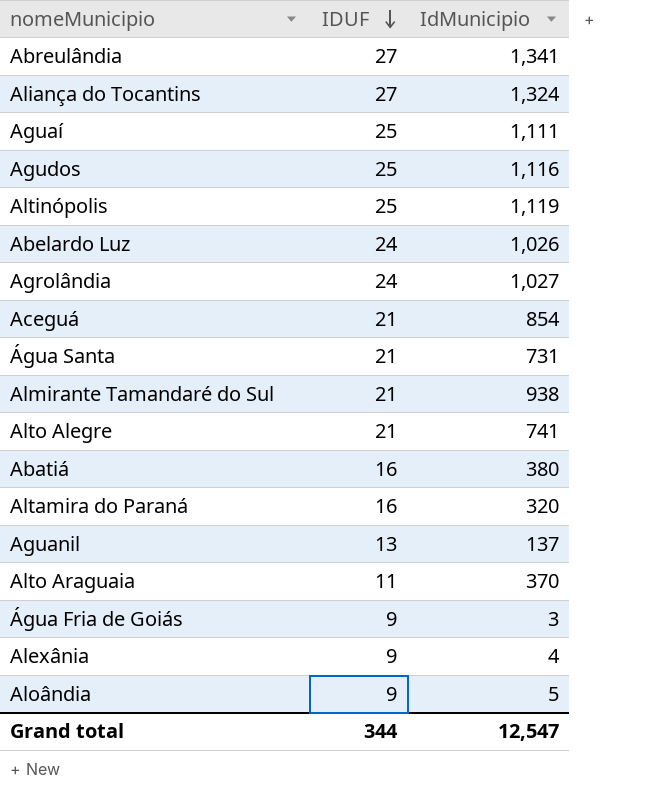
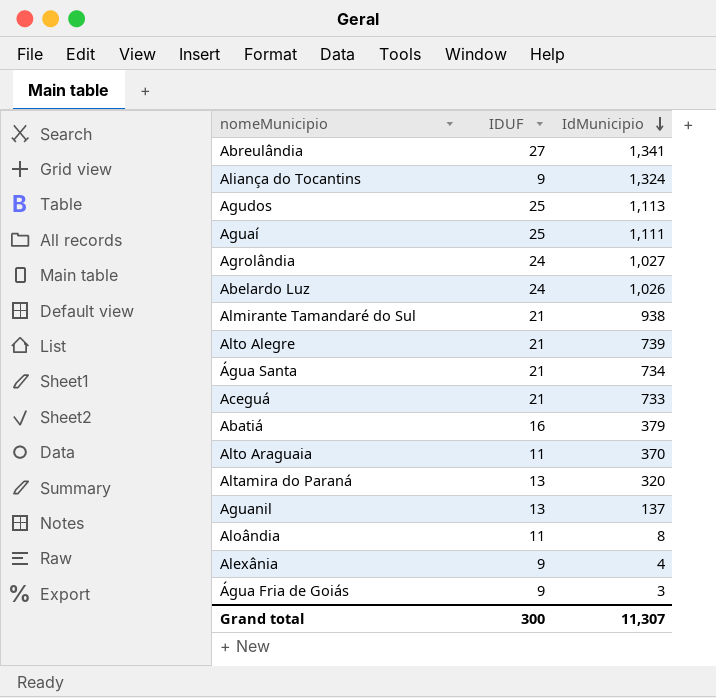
row order: IDUF descending -> IdMunicipio descending
row Altinópolis: 25 | 1,119 -> none
Aliança do Tocantins | IDUF: 27 -> 9
Agudos | IdMunicipio: 1,116 -> 1,113
Alto Alegre | IdMunicipio: 741 -> 739
Água Santa | IdMunicipio: 731 -> 734
Aceguá | IdMunicipio: 854 -> 733
Abatiá | IdMunicipio: 380 -> 379
Altamira do Paraná | IDUF: 16 -> 13
Aloândia | IDUF: 9 -> 11
Aloândia | IdMunicipio: 5 -> 8
Grand total | IDUF: 344 -> 300
Grand total | IdMunicipio: 12,547 -> 11,307

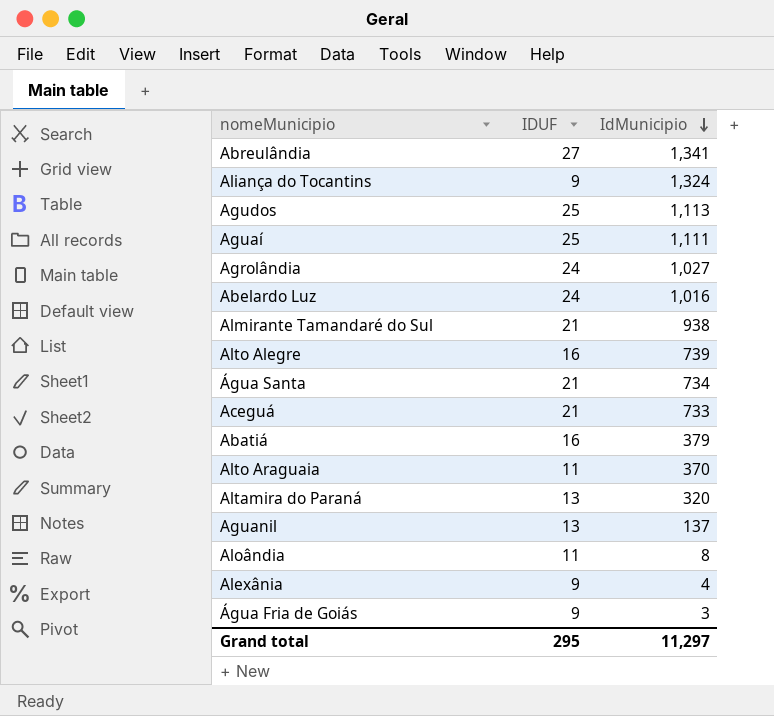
Abelardo Luz | IdMunicipio: 1,026 -> 1,016
Alto Alegre | IDUF: 21 -> 16
Grand total | IDUF: 300 -> 295
Grand total | IdMunicipio: 11,307 -> 11,297

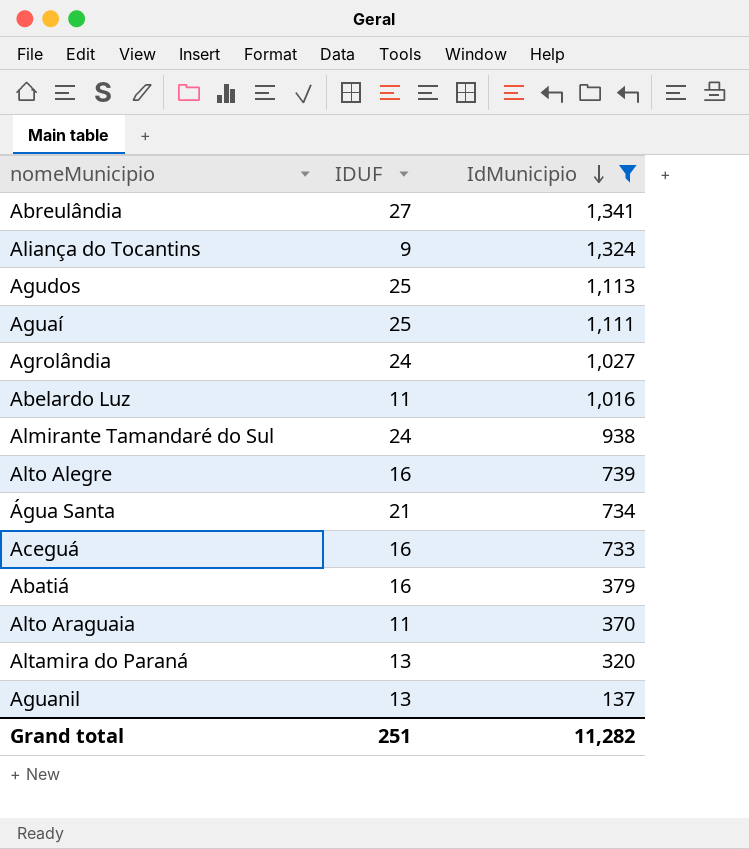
filter: none -> IdMunicipio >= 137
Abelardo Luz | IDUF: 24 -> 11
Almirante Tamandaré do Sul | IDUF: 21 -> 24
Aceguá | IDUF: 21 -> 16
Grand total | IDUF: 295 -> 251
Grand total | IdMunicipio: 11,297 -> 11,282

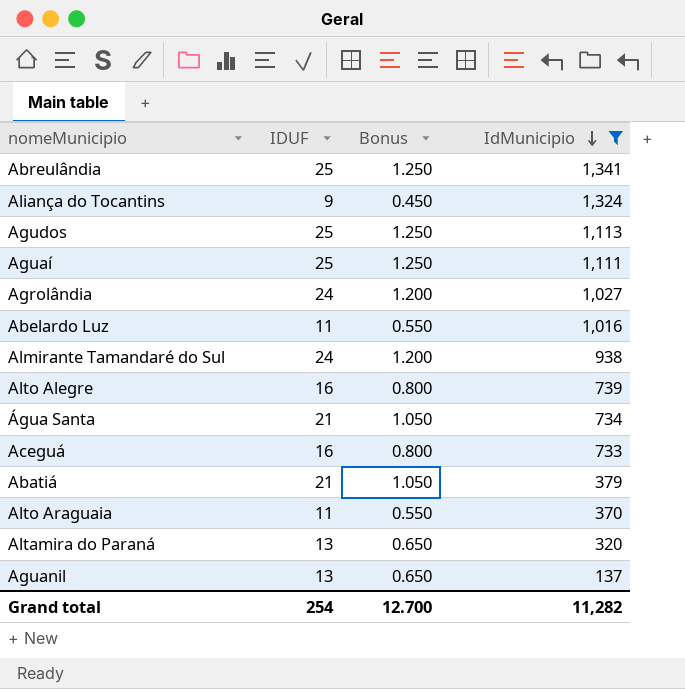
column Bonus | formula: none -> [IDUF] * 0.05
Abreulândia | IDUF: 27 -> 25
Abatiá | IDUF: 16 -> 21
Grand total | IDUF: 251 -> 254

